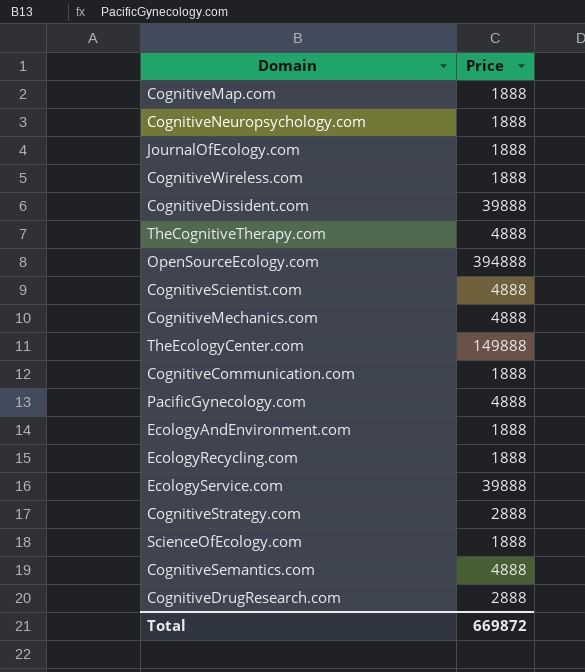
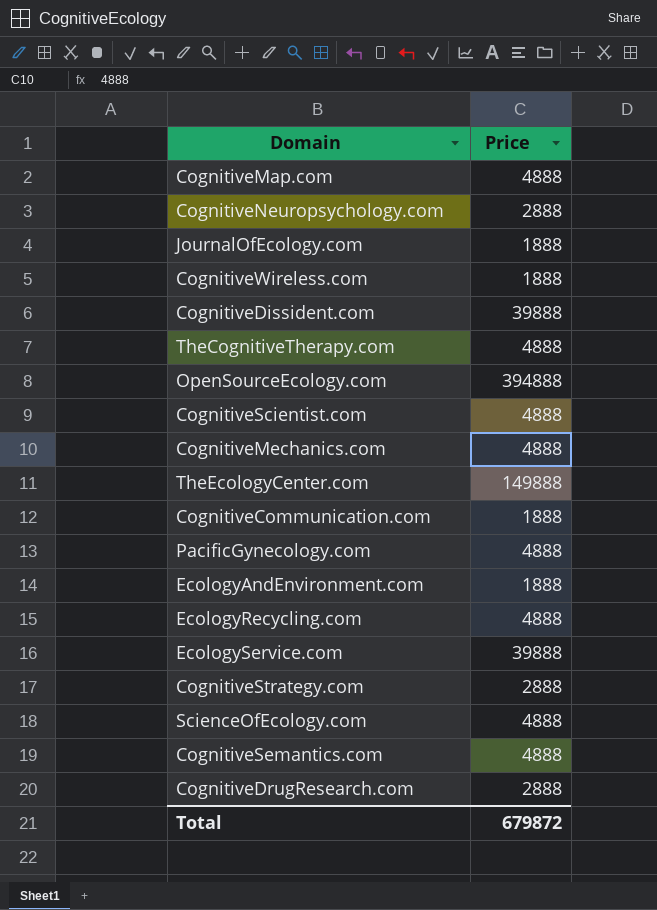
CognitiveMap.com | Price: 1888 -> 4888
CognitiveNeuropsychology.com | Price: 1888 -> 2888
EcologyRecycling.com | Price: 1888 -> 4888
ScienceOfEcology.com | Price: 1888 -> 4888
Total | Price: 669872 -> 679872

